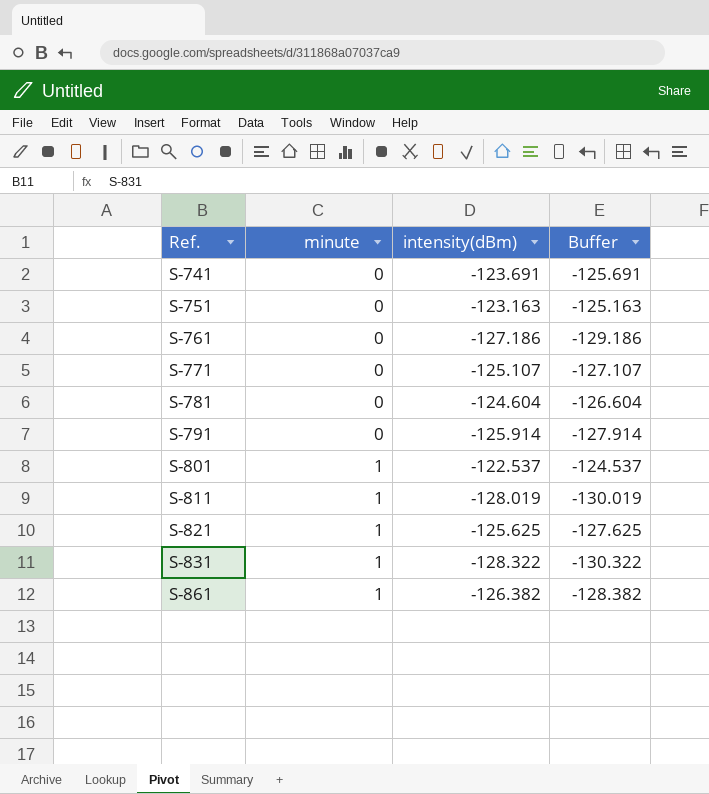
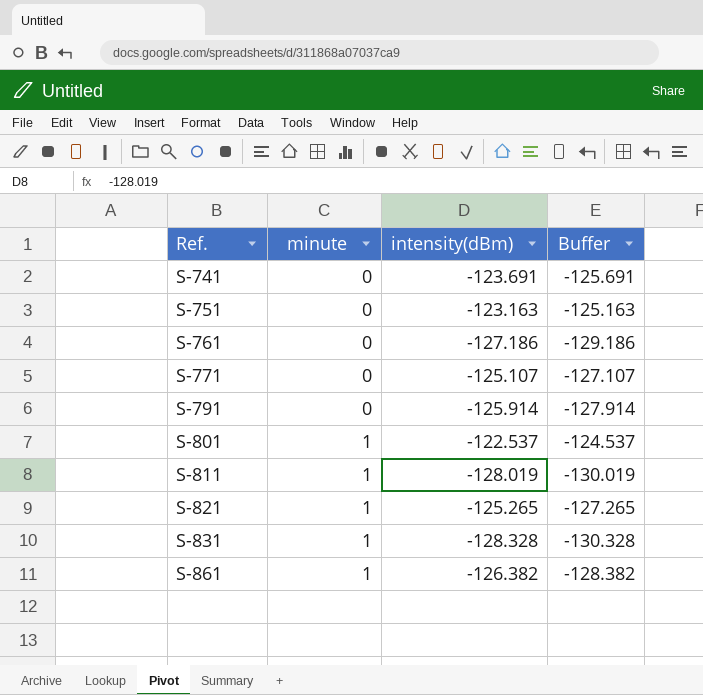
row S-781: 0 | -124.604 | -126.604 -> none
S-821 | intensity(dBm): -125.625 -> -125.265
S-821 | Buffer: -127.625 -> -127.265
S-831 | intensity(dBm): -128.322 -> -128.328
S-831 | Buffer: -130.322 -> -130.328

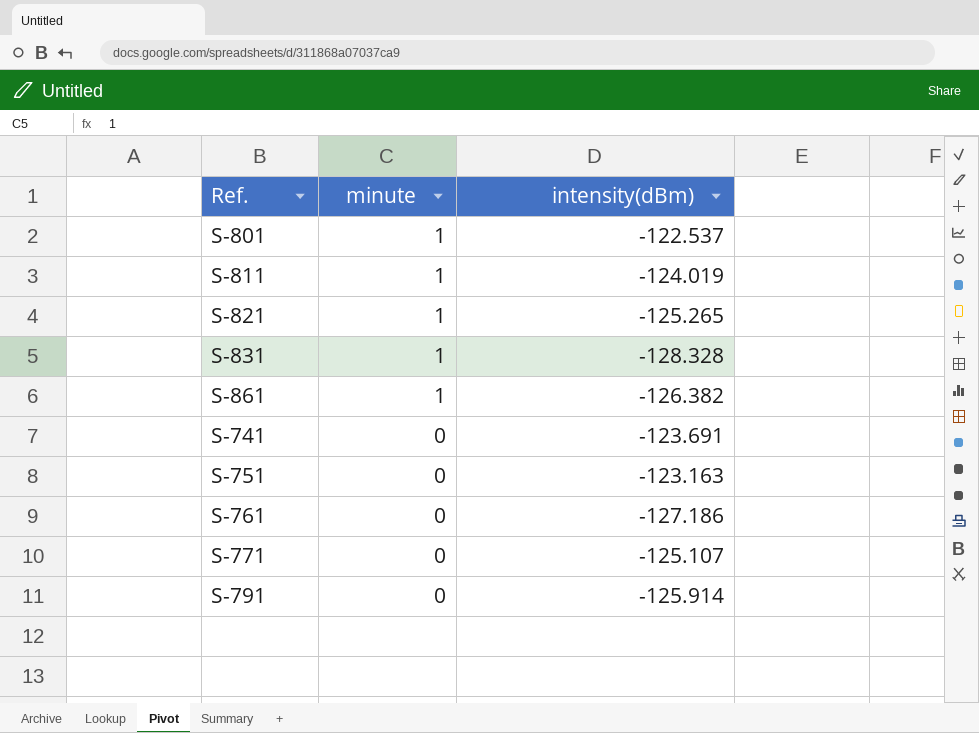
row order: Ref. ascending -> minute descending
column Buffer | formula: [intensity(dBm)] - 2 -> none
S-811 | intensity(dBm): -128.019 -> -124.019

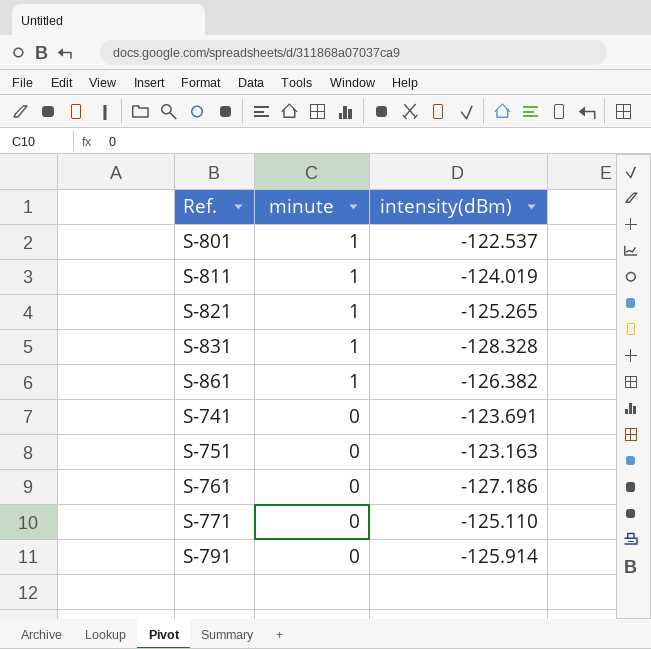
S-771 | intensity(dBm): -125.107 -> -125.110

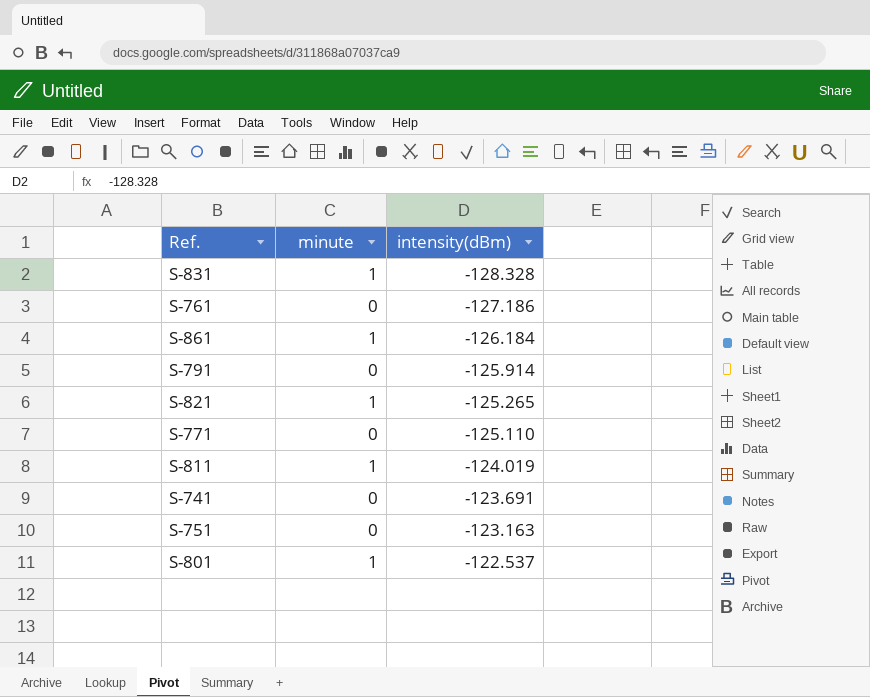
row order: minute descending -> intensity(dBm) ascending
S-861 | intensity(dBm): -126.382 -> -126.184

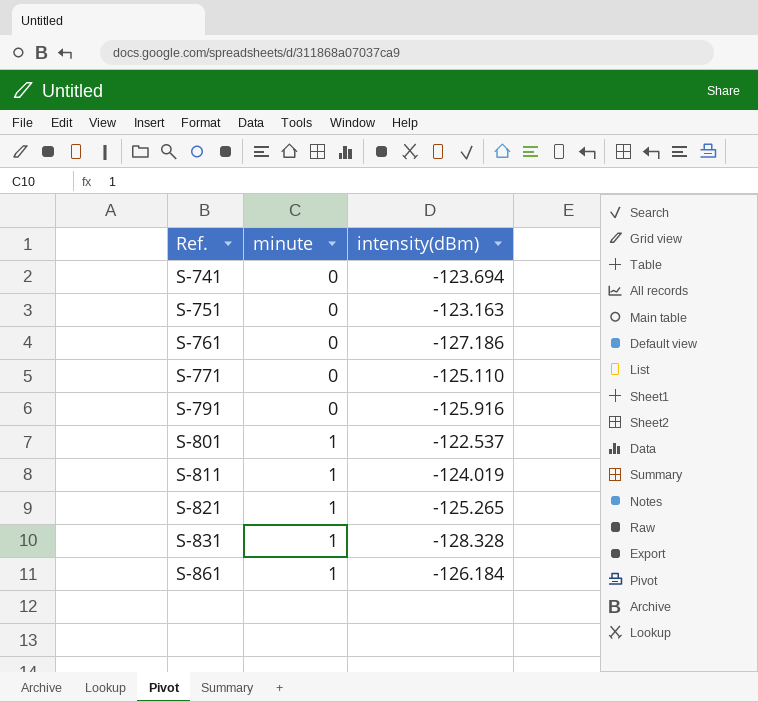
row order: intensity(dBm) ascending -> Ref. ascending
S-741 | intensity(dBm): -123.691 -> -123.694
S-791 | intensity(dBm): -125.914 -> -125.916

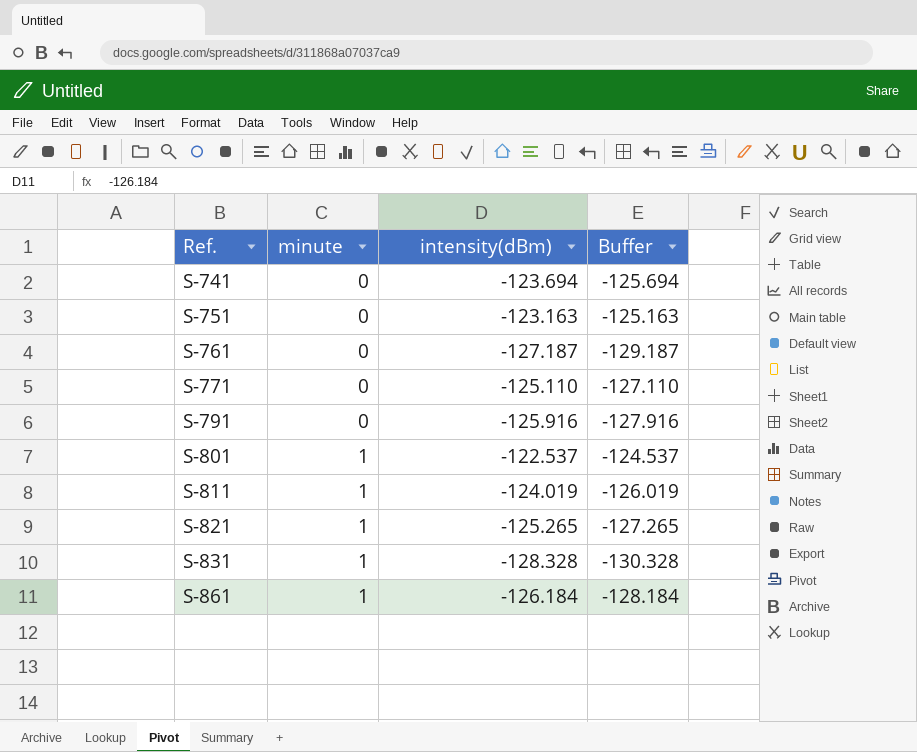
column Buffer | formula: none -> [intensity(dBm)] - 2
S-761 | intensity(dBm): -127.186 -> -127.187

